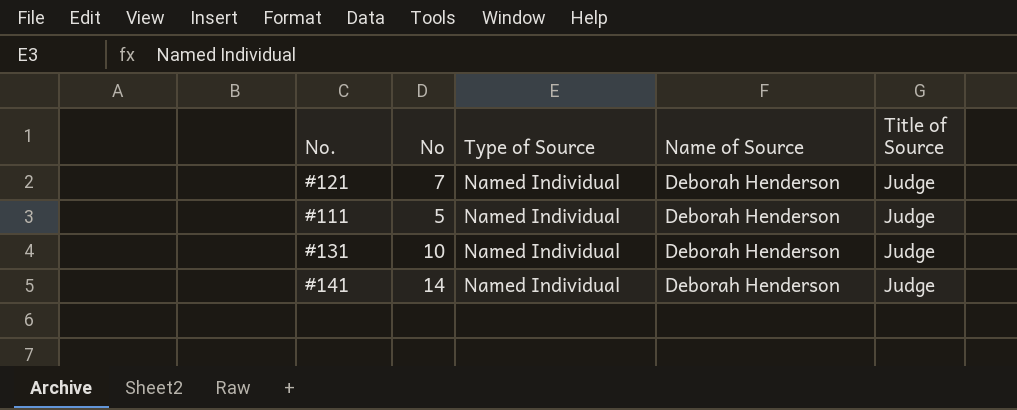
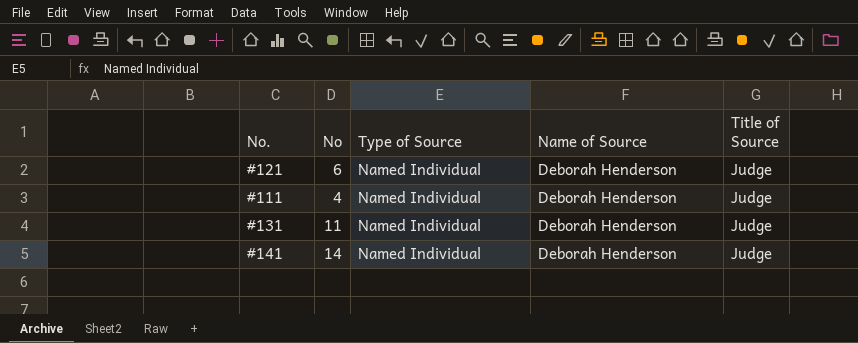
#121 | No: 7 -> 6
#111 | No: 5 -> 4
#131 | No: 10 -> 11

